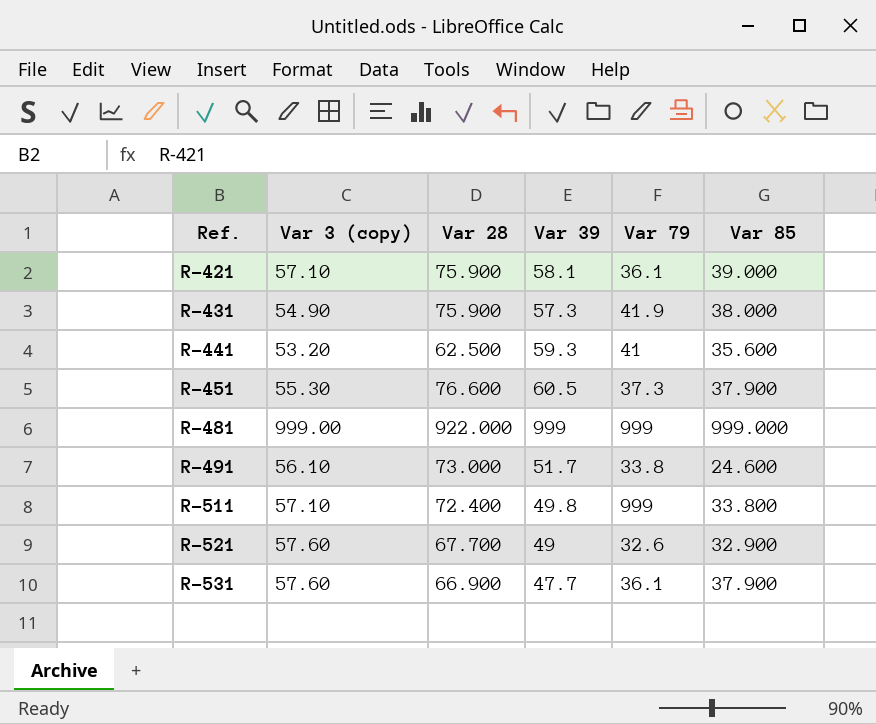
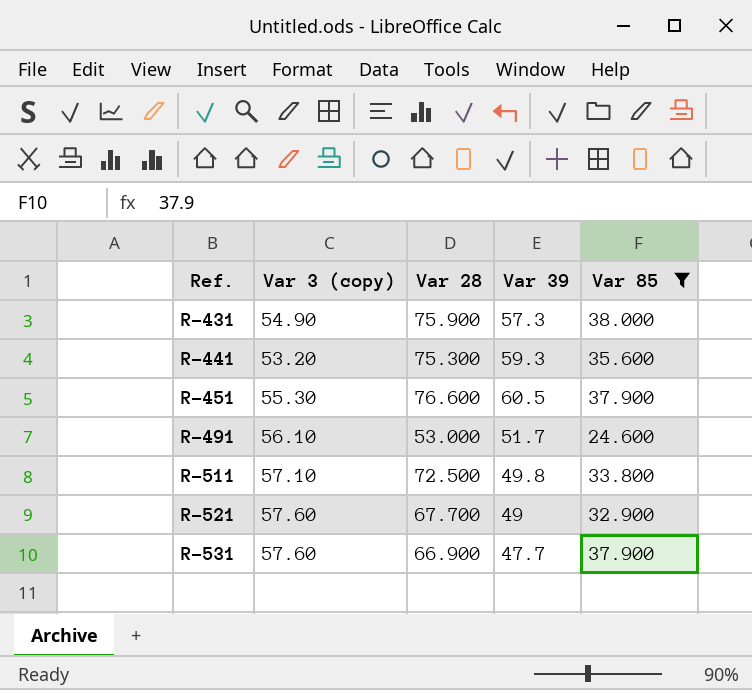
filter: none -> Var 85 <= 38.000
column Var 79 | position: 5 -> none
R-441 | Var 28: 62.500 -> 75.300
R-491 | Var 28: 73.000 -> 53.000
R-511 | Var 28: 72.400 -> 72.500

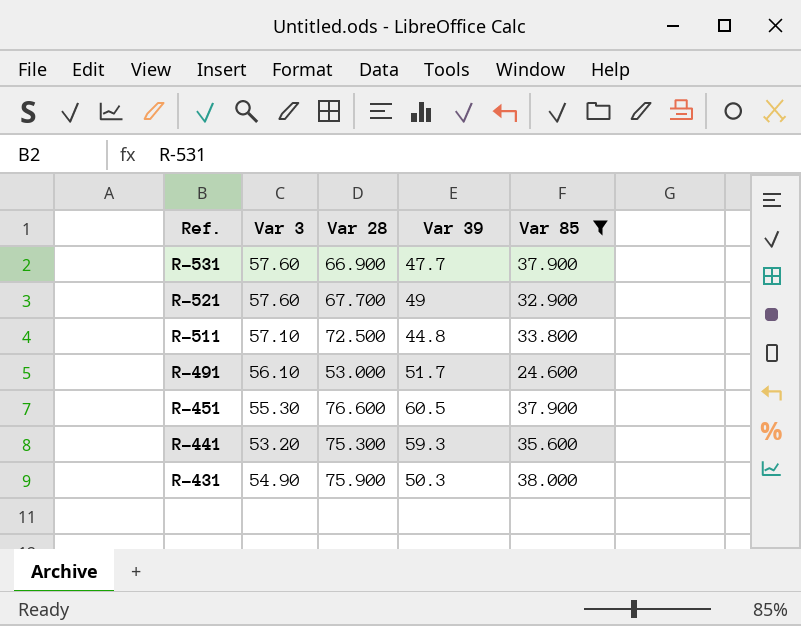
row order: Ref. ascending -> Ref. descending
column name: Var 3 (copy) -> Var 3
R-511 | Var 39: 49.8 -> 44.8
R-431 | Var 39: 57.3 -> 50.3

